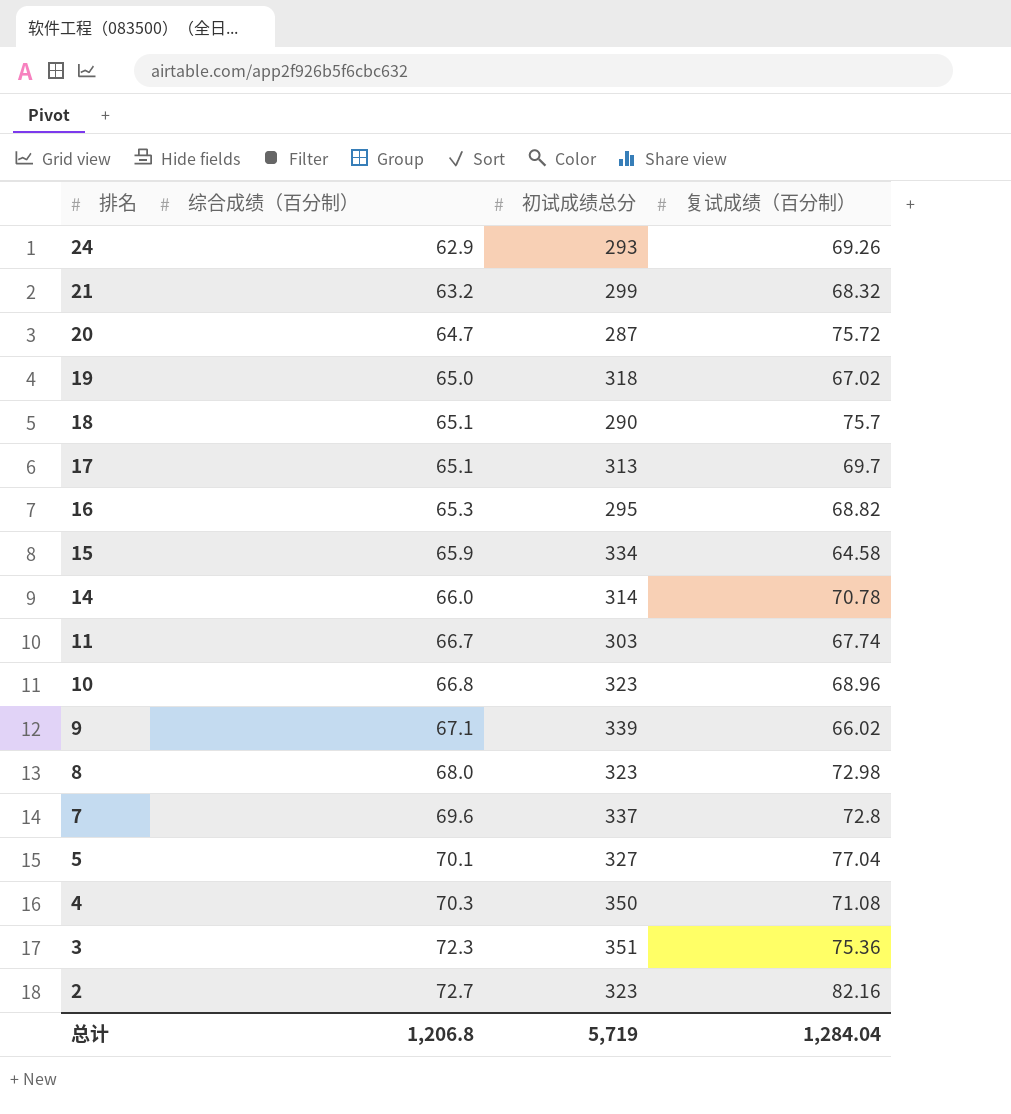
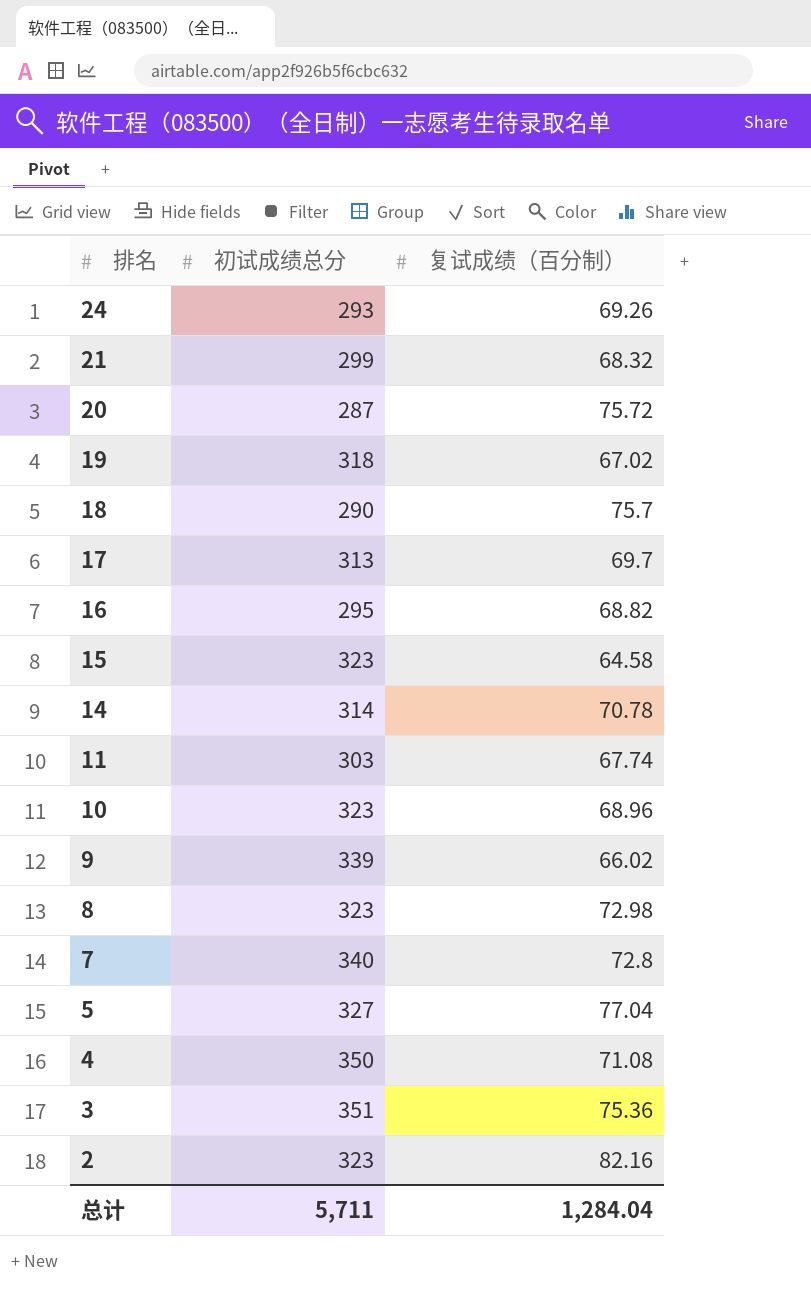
column 综合成绩（百分制） | position: 2 -> none
15 | 初试成绩总分: 334 -> 323
7 | 初试成绩总分: 337 -> 340
总计 | 初试成绩总分: 5,719 -> 5,711

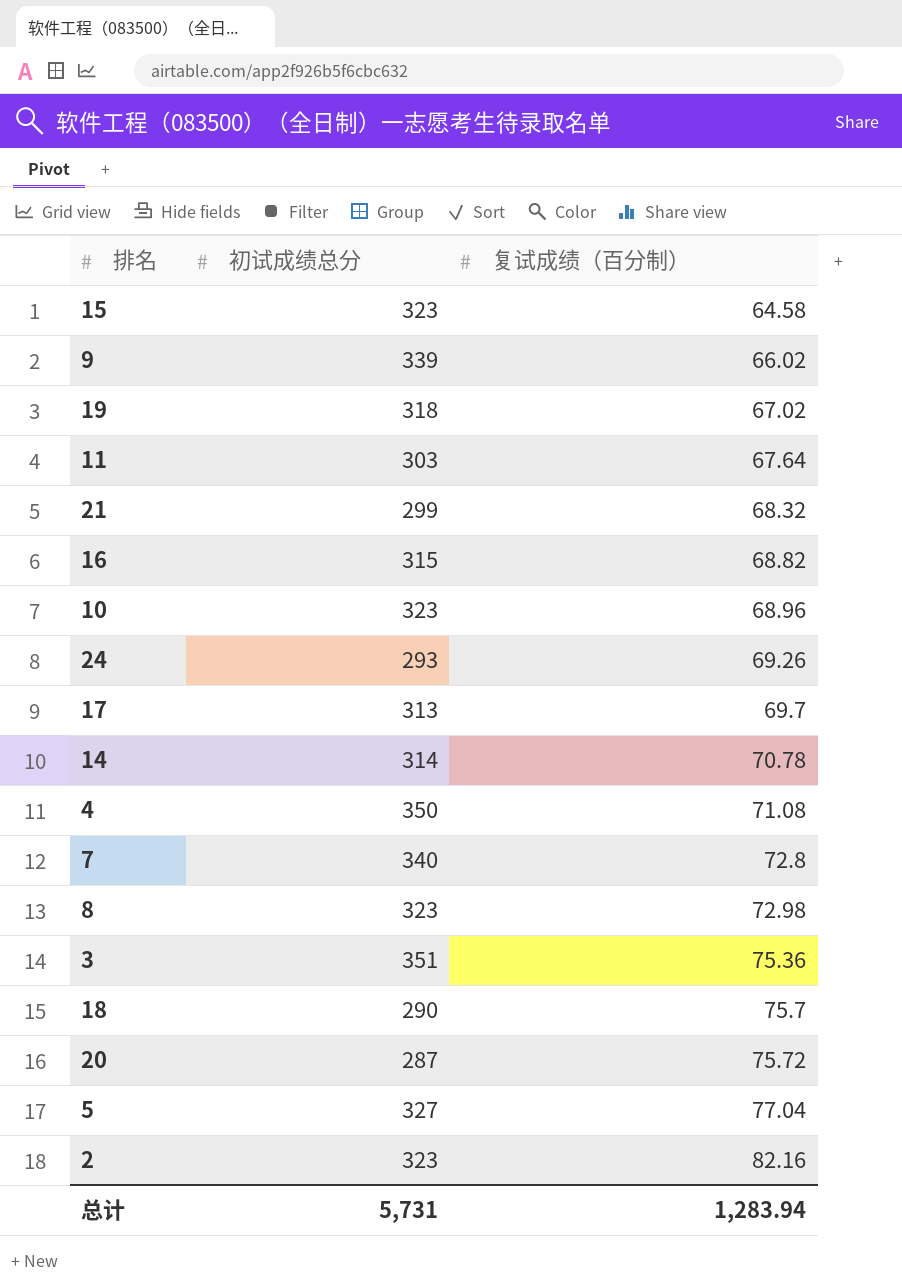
row order: 排名 descending -> 复试成绩（百分制） ascending
11 | 复试成绩（百分制）: 67.74 -> 67.64
16 | 初试成绩总分: 295 -> 315
总计 | 初试成绩总分: 5,711 -> 5,731
总计 | 复试成绩（百分制）: 1,284.04 -> 1,283.94

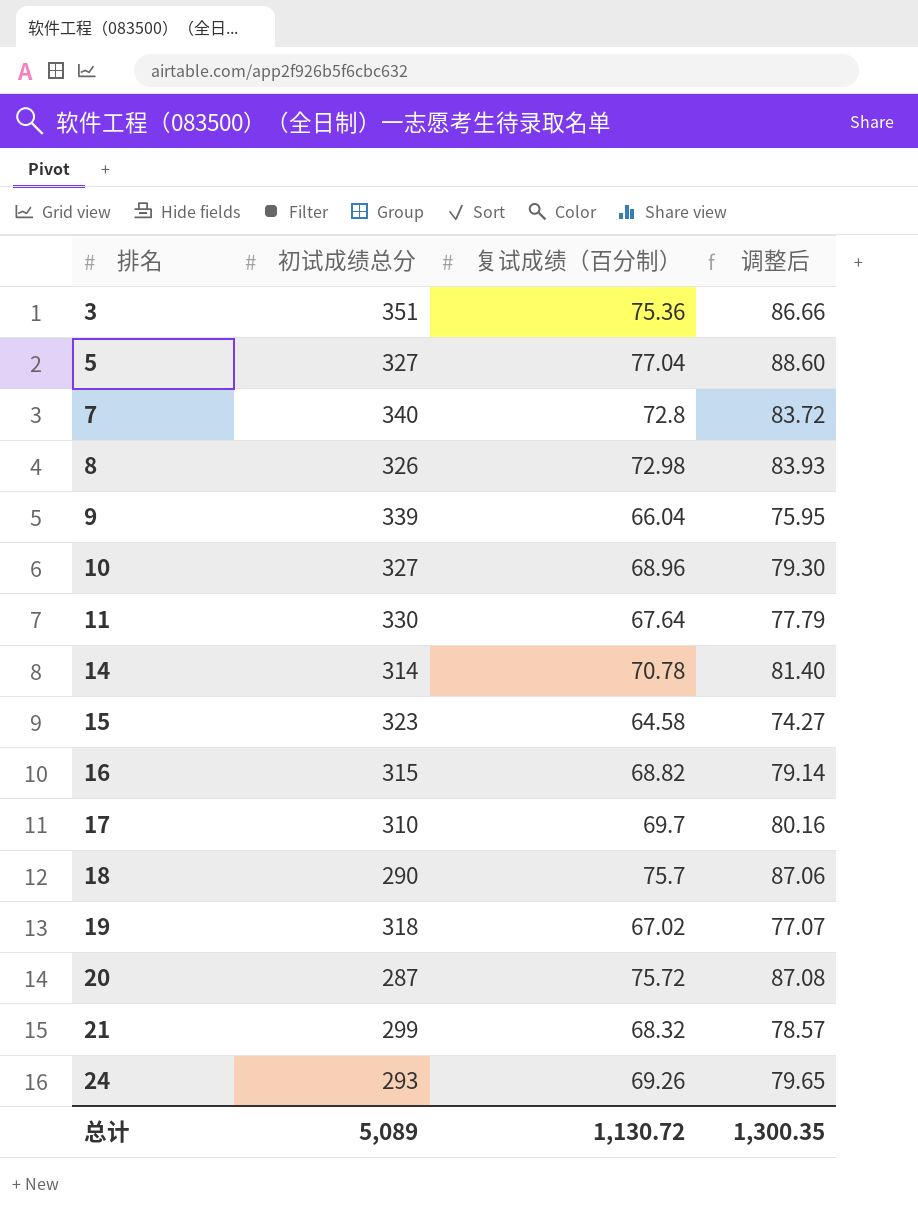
row order: 复试成绩（百分制） ascending -> 排名 ascending
column 调整后 | formula: none -> [复试成绩（百分制）] * 1.15
row 4: 350 | 71.08 -> none
row 2: 323 | 82.16 -> none
8 | 初试成绩总分: 323 -> 326
9 | 复试成绩（百分制）: 66.02 -> 66.04
10 | 初试成绩总分: 323 -> 327
11 | 初试成绩总分: 303 -> 330
17 | 初试成绩总分: 313 -> 310
总计 | 初试成绩总分: 5,731 -> 5,089
总计 | 复试成绩（百分制）: 1,283.94 -> 1,130.72

